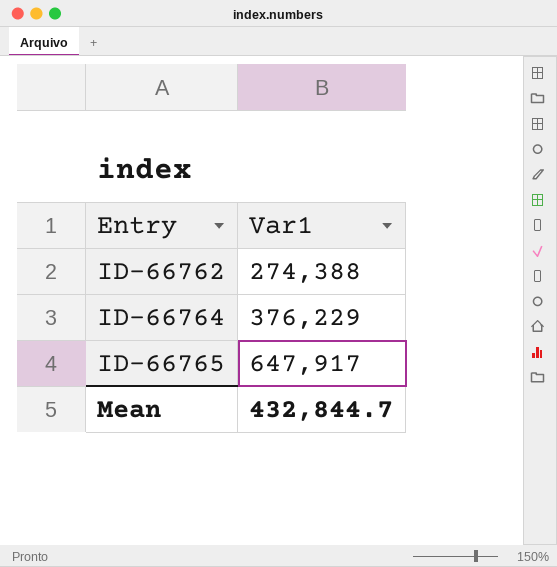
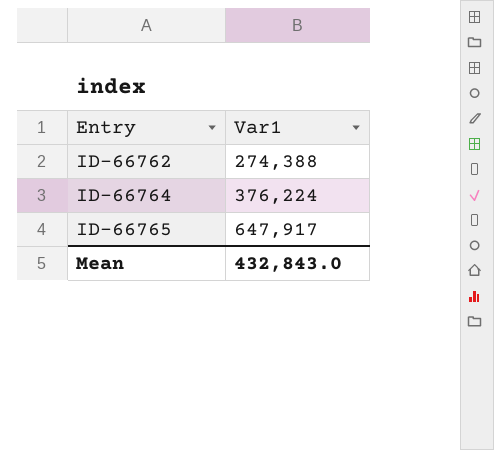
ID-66764 | Var1: 376,229 -> 376,224
Mean | Var1: 432,844.7 -> 432,843.0

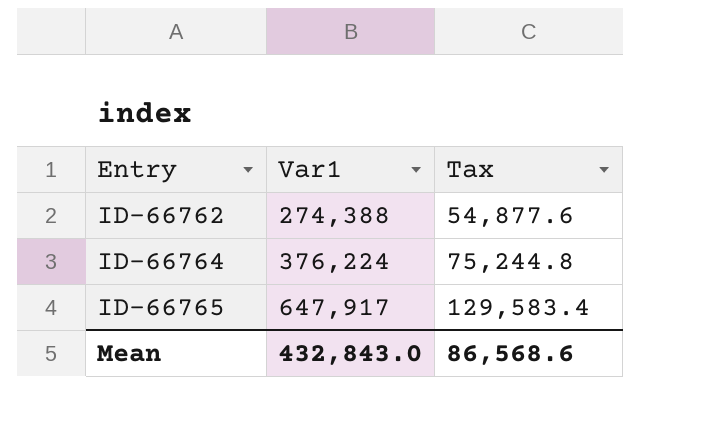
column Tax | formula: none -> [Var1] * 0.2

